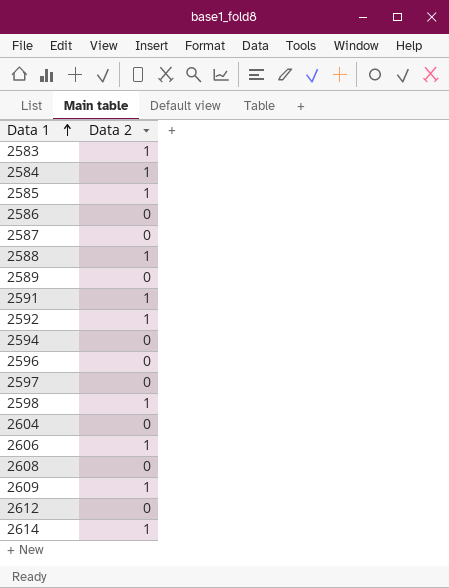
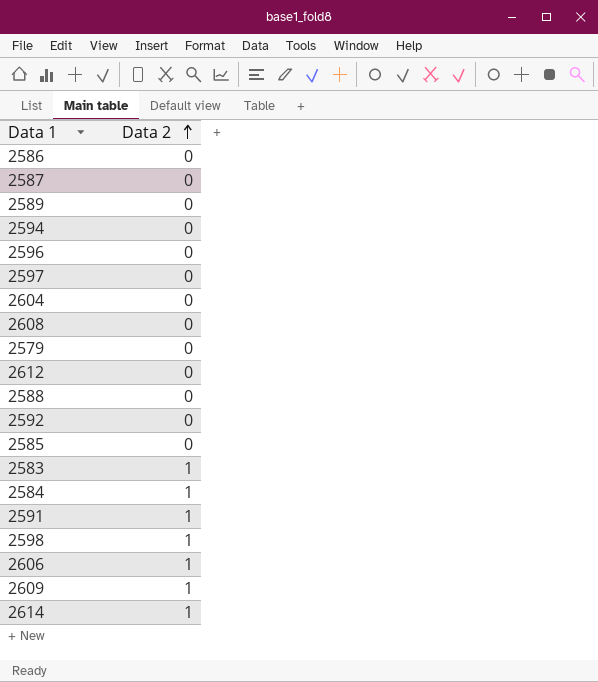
row order: Data 1 ascending -> Data 2 ascending
row 2579: none -> 0
2588 | Data 2: 1 -> 0
2592 | Data 2: 1 -> 0
2585 | Data 2: 1 -> 0

